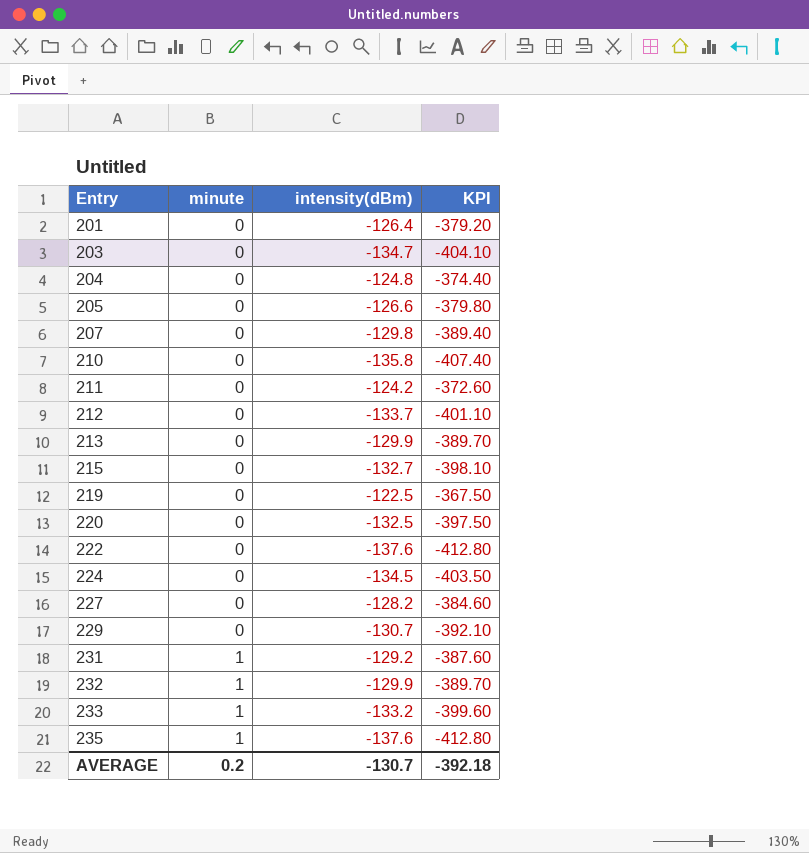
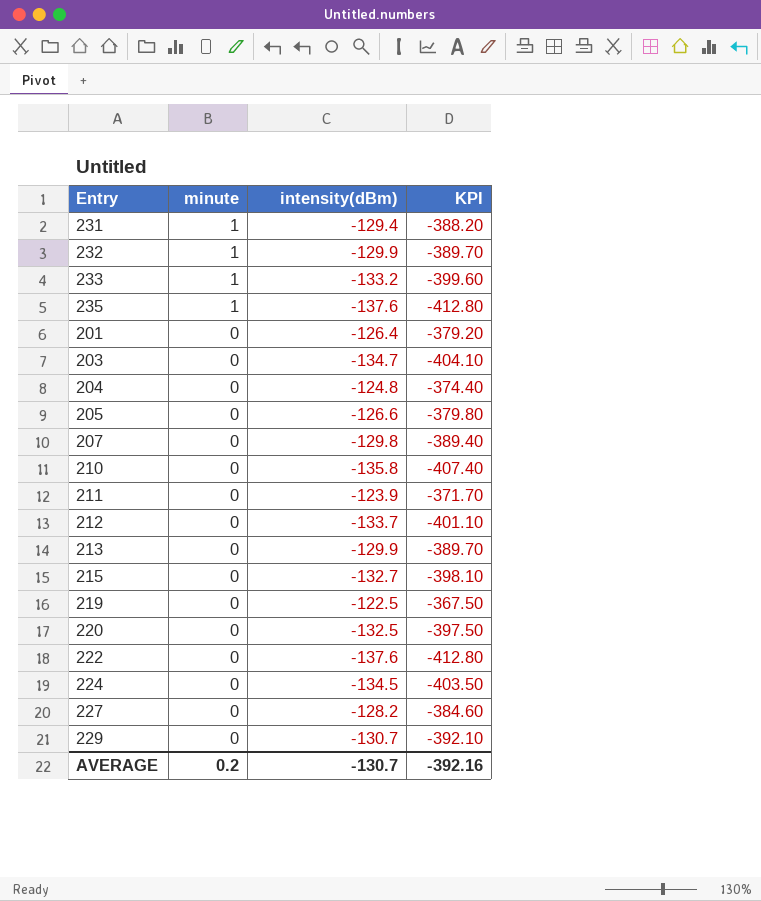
row order: Entry ascending -> minute descending
231 | intensity(dBm): -129.2 -> -129.4
231 | KPI: -387.60 -> -388.20
211 | intensity(dBm): -124.2 -> -123.9
211 | KPI: -372.60 -> -371.70
AVERAGE | KPI: -392.18 -> -392.16

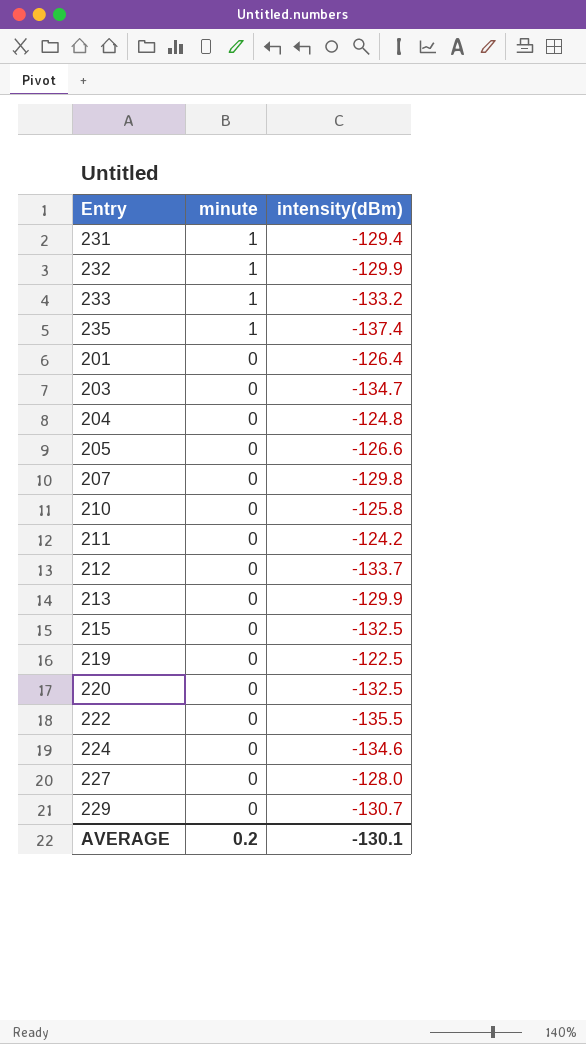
column KPI | formula: [intensity(dBm)] * 3 -> none
235 | intensity(dBm): -137.6 -> -137.4
210 | intensity(dBm): -135.8 -> -125.8
211 | intensity(dBm): -123.9 -> -124.2
215 | intensity(dBm): -132.7 -> -132.5
222 | intensity(dBm): -137.6 -> -135.5
224 | intensity(dBm): -134.5 -> -134.6
227 | intensity(dBm): -128.2 -> -128.0
AVERAGE | intensity(dBm): -130.7 -> -130.1

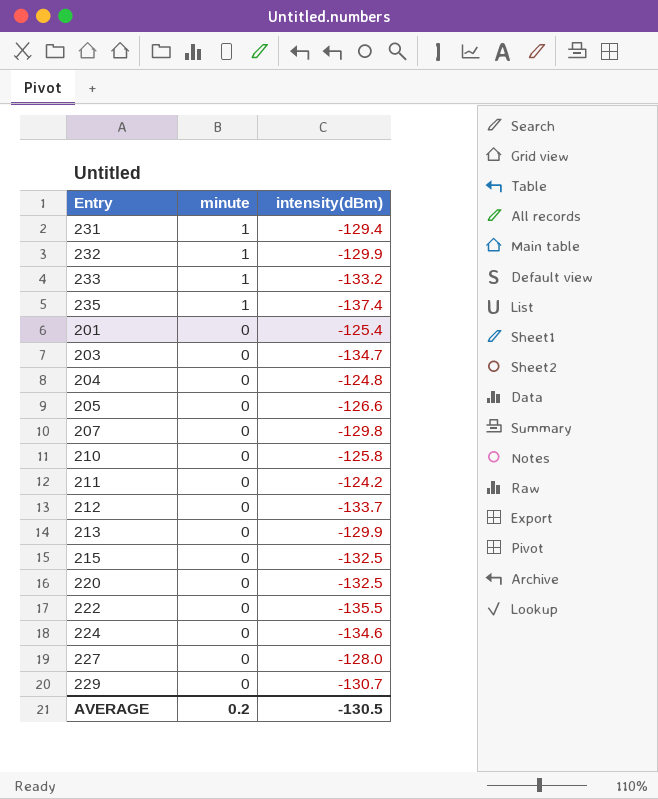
row 219: 0 | -122.5 -> none
201 | intensity(dBm): -126.4 -> -125.4
AVERAGE | intensity(dBm): -130.1 -> -130.5

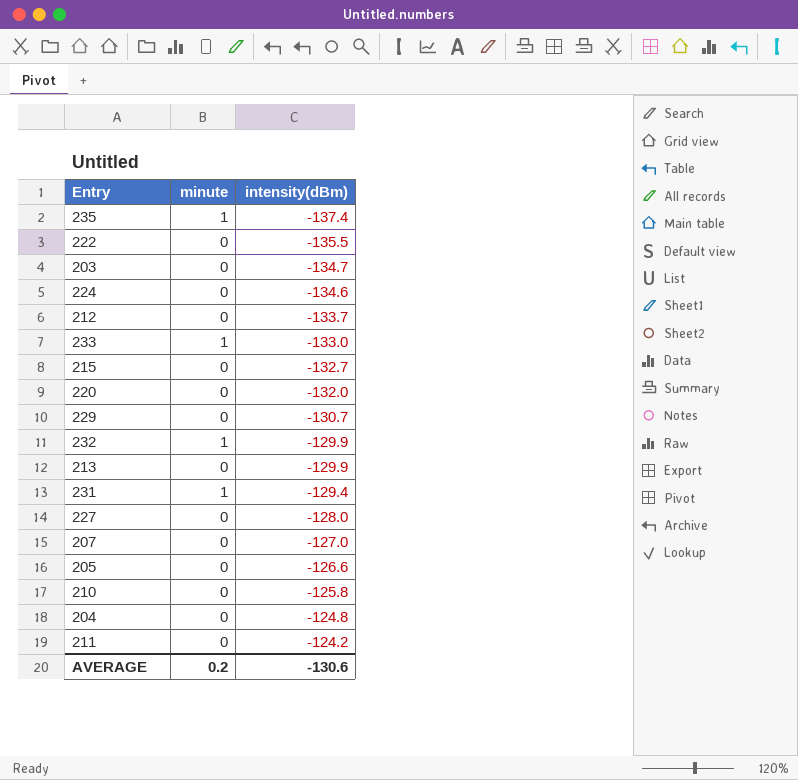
row order: minute descending -> intensity(dBm) ascending
row 201: 0 | -125.4 -> none
233 | intensity(dBm): -133.2 -> -133.0
215 | intensity(dBm): -132.5 -> -132.7
220 | intensity(dBm): -132.5 -> -132.0
207 | intensity(dBm): -129.8 -> -127.0
AVERAGE | intensity(dBm): -130.5 -> -130.6

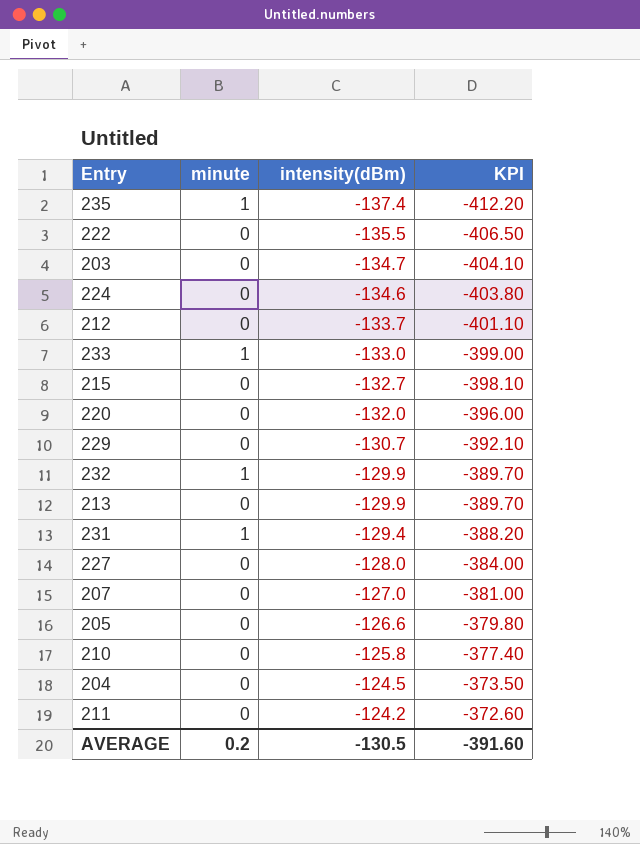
column KPI | formula: none -> [intensity(dBm)] * 3
204 | intensity(dBm): -124.8 -> -124.5
AVERAGE | intensity(dBm): -130.6 -> -130.5

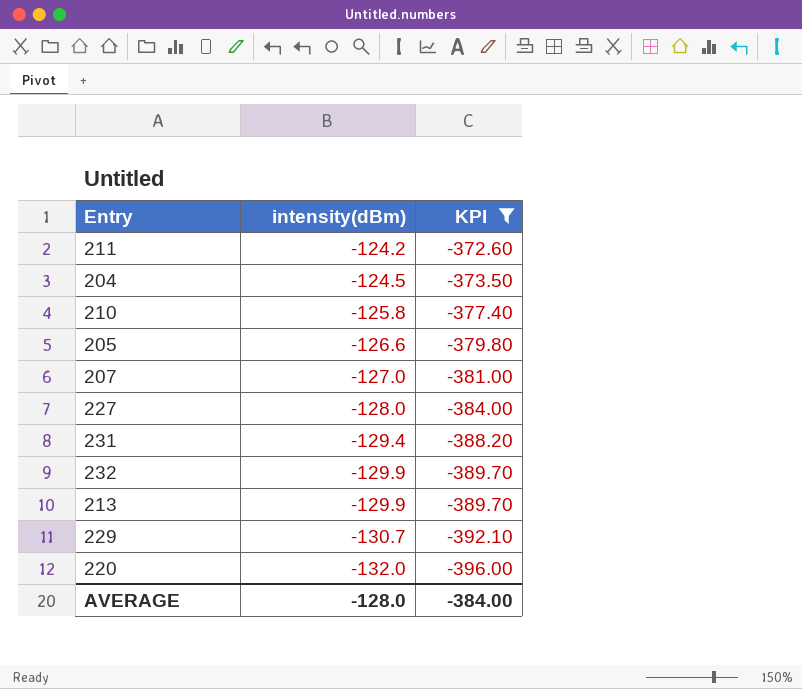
filter: none -> KPI >= -396.00
row order: intensity(dBm) ascending -> intensity(dBm) descending
column minute | position: 2 -> none
AVERAGE | intensity(dBm): -130.5 -> -128.0
AVERAGE | KPI: -391.60 -> -384.00

